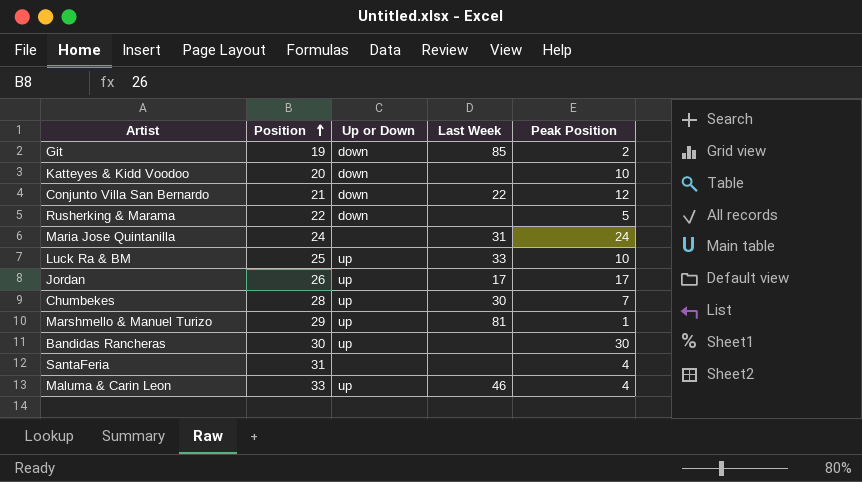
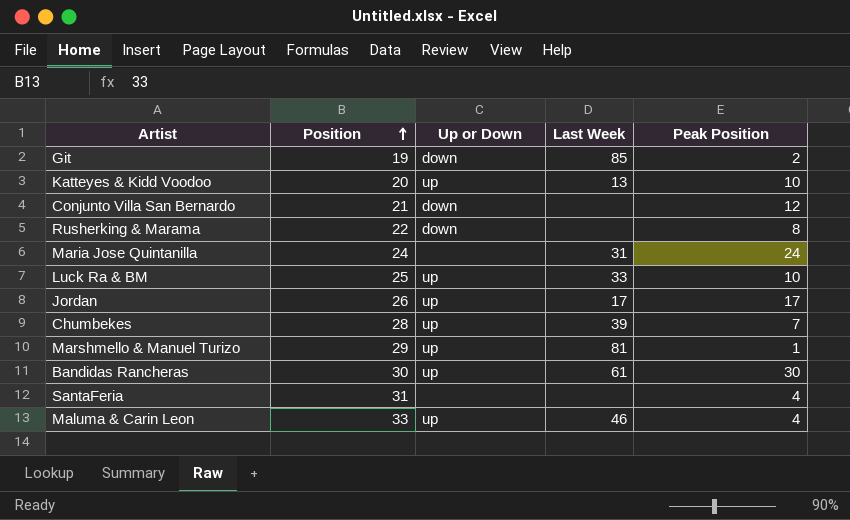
Katteyes & Kidd Voodoo | Up or Down: down -> up
Katteyes & Kidd Voodoo | Last Week: none -> 13
Conjunto Villa San Bernardo | Last Week: 22 -> none
Rusherking & Marama | Peak Position: 5 -> 8
Chumbekes | Last Week: 30 -> 39
Bandidas Rancheras | Last Week: none -> 61

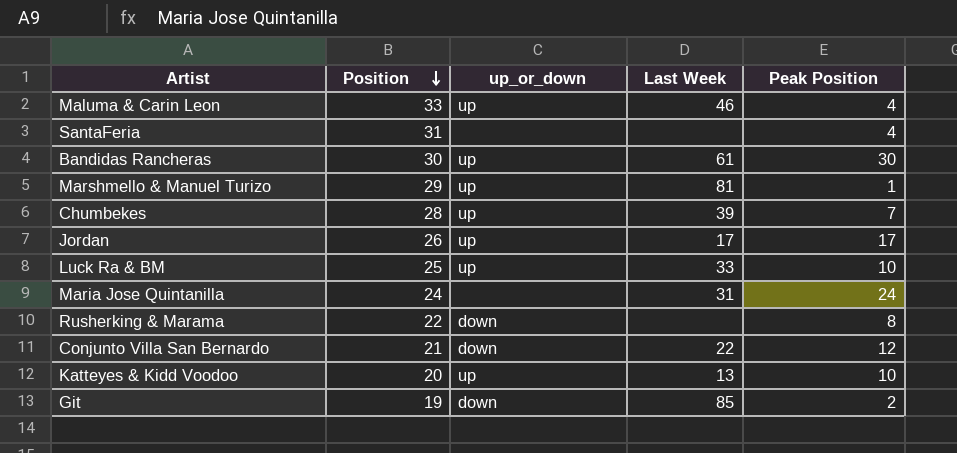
row order: Position ascending -> Position descending
column name: Up or Down -> up_or_down
Conjunto Villa San Bernardo | Last Week: none -> 22

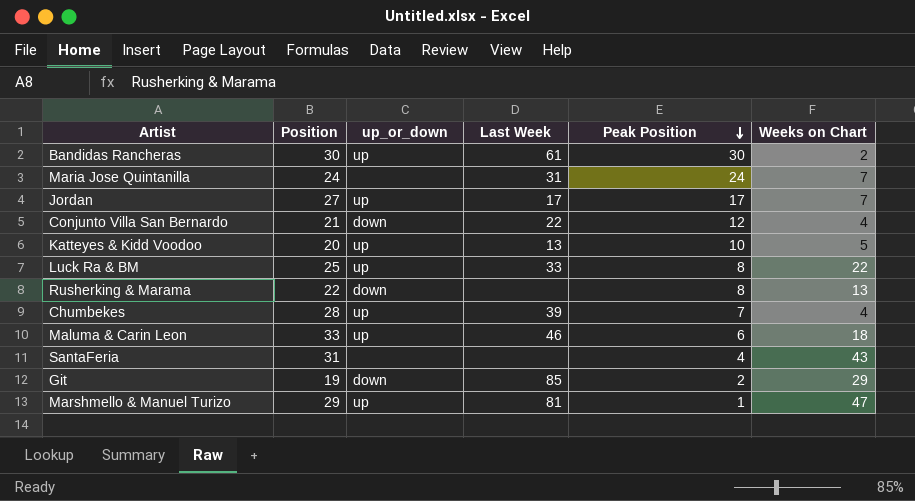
row order: Position descending -> Peak Position descending
column Weeks on Chart | position: none -> 6
Jordan | Position: 26 -> 27
Luck Ra & BM | Peak Position: 10 -> 8
Maluma & Carin Leon | Peak Position: 4 -> 6

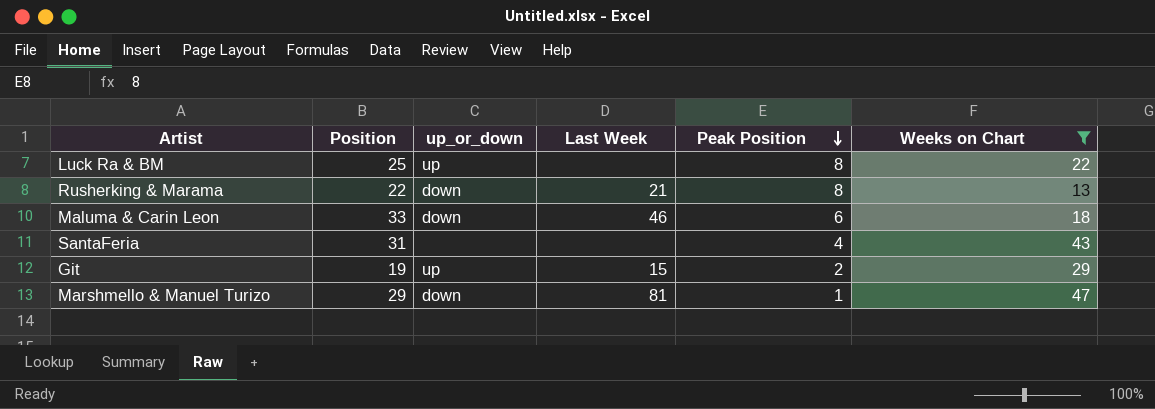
filter: none -> Weeks on Chart >= 13
Luck Ra & BM | Last Week: 33 -> none
Rusherking & Marama | Last Week: none -> 21
Maluma & Carin Leon | up_or_down: up -> down
Git | up_or_down: down -> up
Git | Last Week: 85 -> 15
Marshmello & Manuel Turizo | up_or_down: up -> down

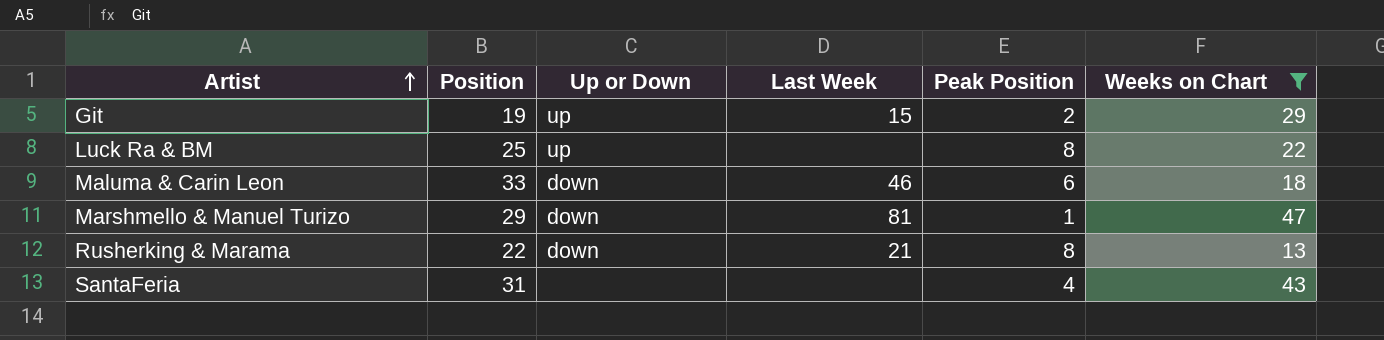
row order: Peak Position descending -> Artist ascending
column name: up_or_down -> Up or Down

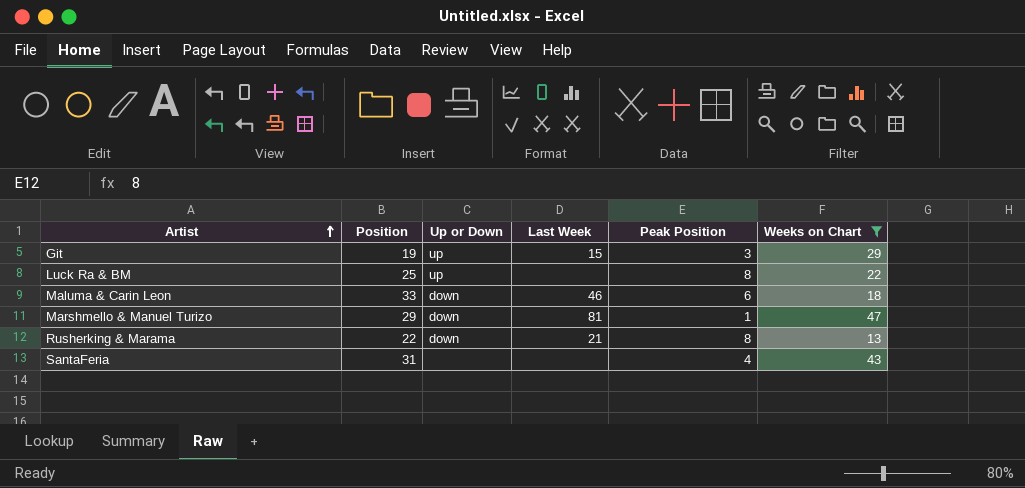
Git | Peak Position: 2 -> 3

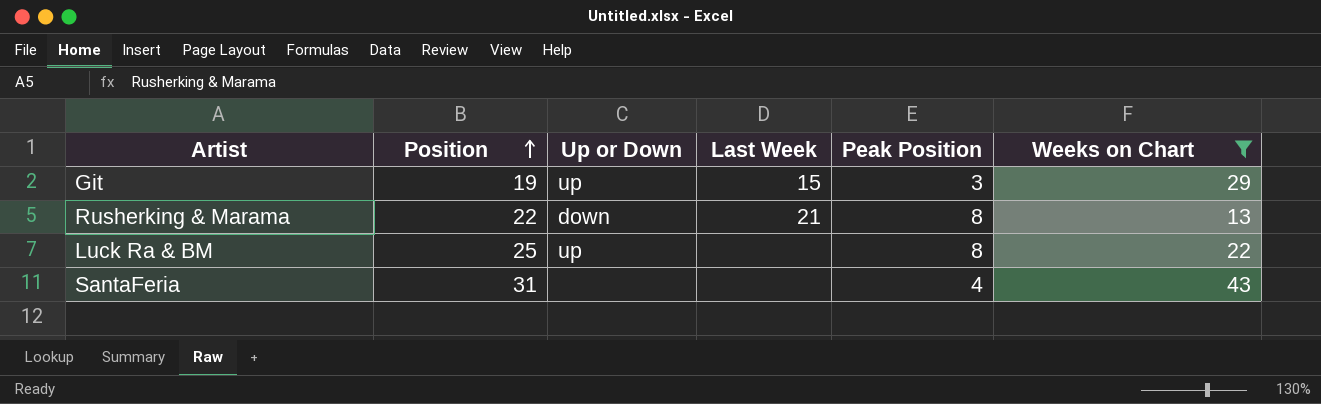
row order: Artist ascending -> Position ascending
row Maluma & Carin Leon: 33 | down | 46 | 6 | 18 -> none
row Marshmello & Manuel Turizo: 29 | down | 81 | 1 | 47 -> none

